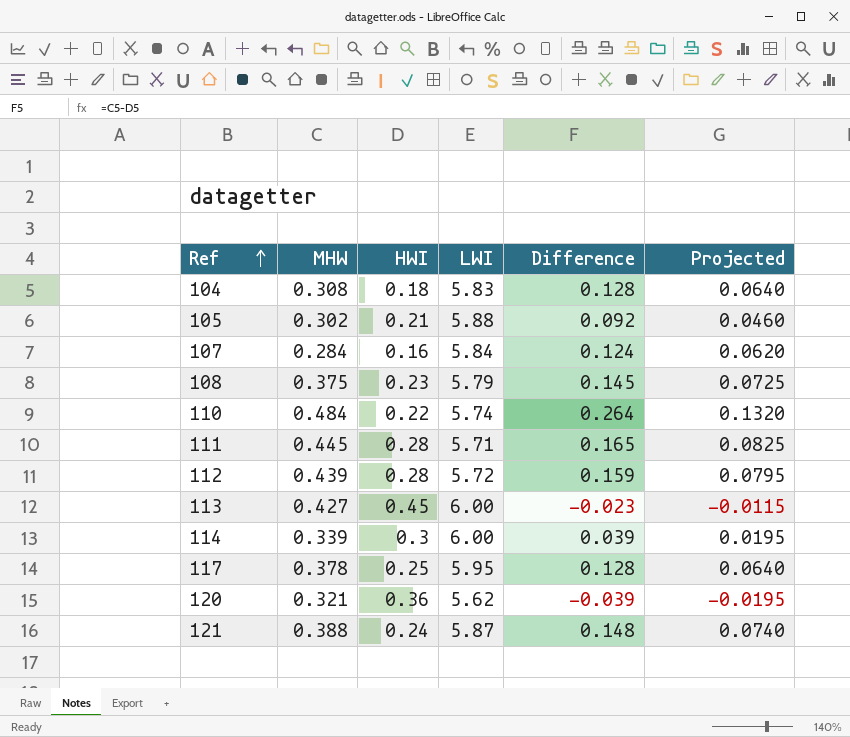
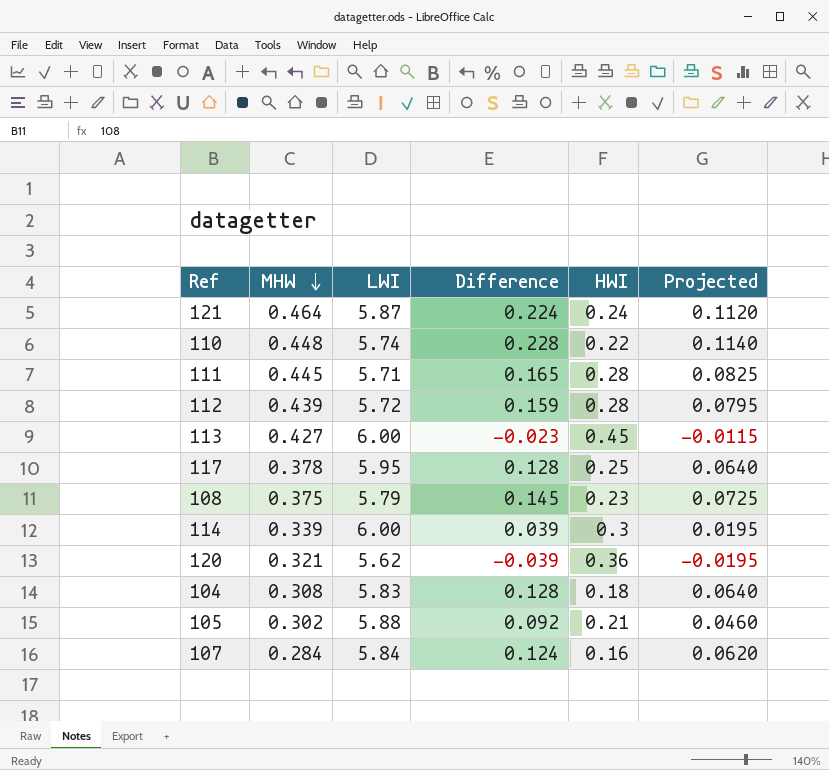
row order: Ref ascending -> MHW descending
column HWI | position: 3 -> 5
121 | MHW: 0.388 -> 0.464
121 | Difference: 0.148 -> 0.224
121 | Projected: 0.0740 -> 0.1120
110 | MHW: 0.484 -> 0.448
110 | Difference: 0.264 -> 0.228
110 | Projected: 0.1320 -> 0.1140

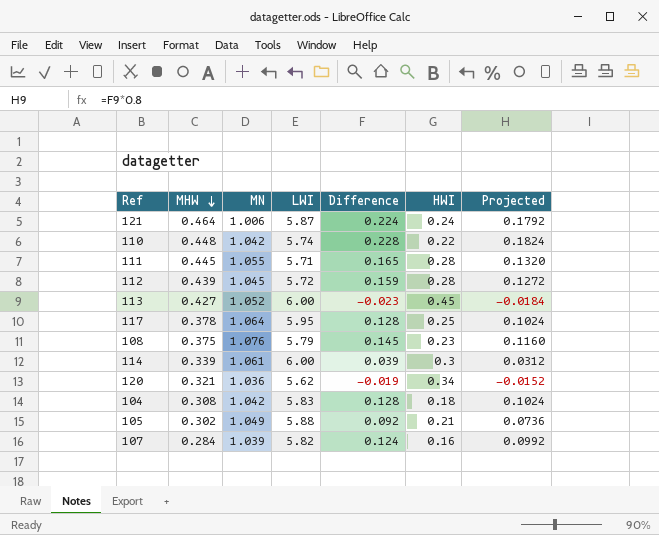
column MN | position: none -> 3
column Projected | formula: [Difference] * 0.5 -> [Difference] * 0.8
120 | Difference: -0.039 -> -0.019
120 | HWI: 0.36 -> 0.34
107 | LWI: 5.84 -> 5.82

